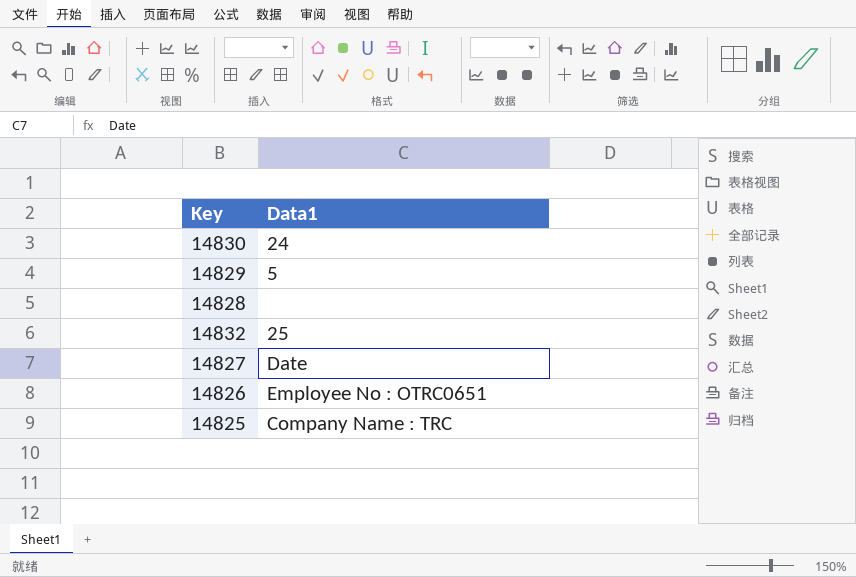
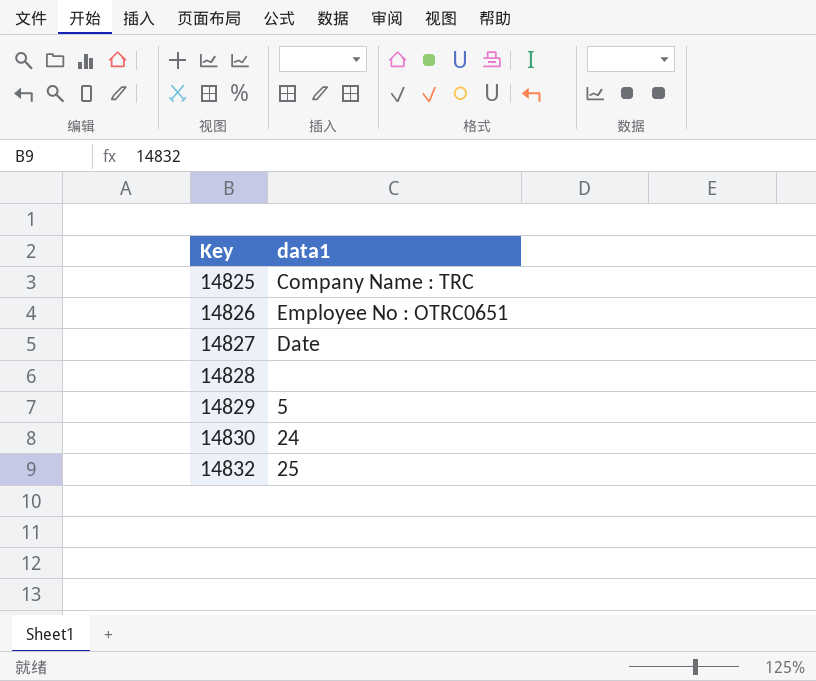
row order: none -> Key ascending
column name: Data1 -> data1

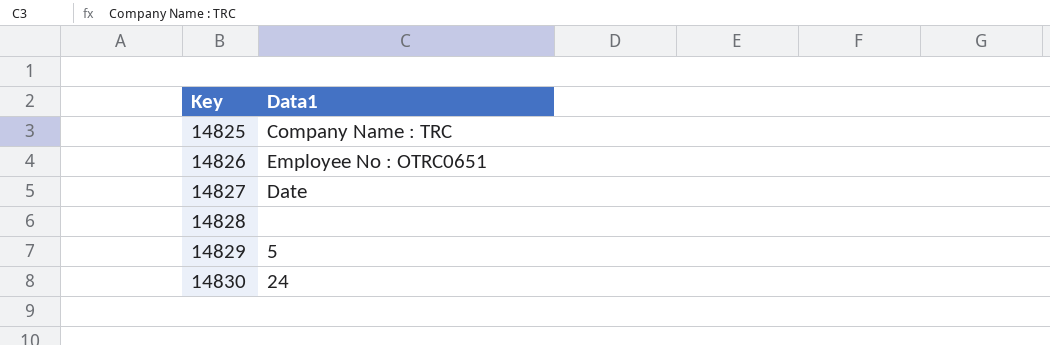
column name: data1 -> Data1
row 14832: 25 -> none

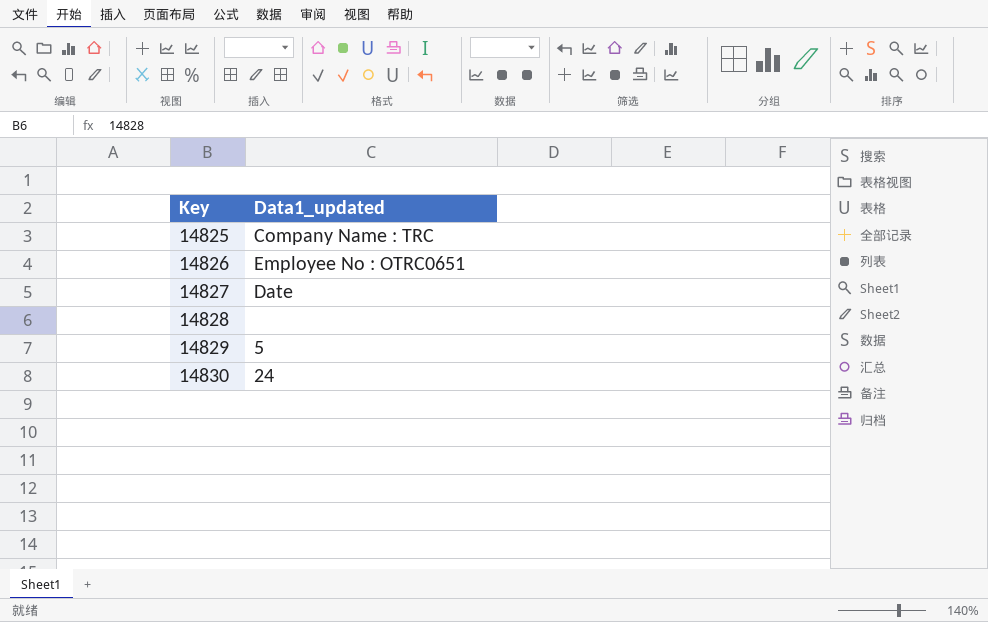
column name: Data1 -> Data1_updated

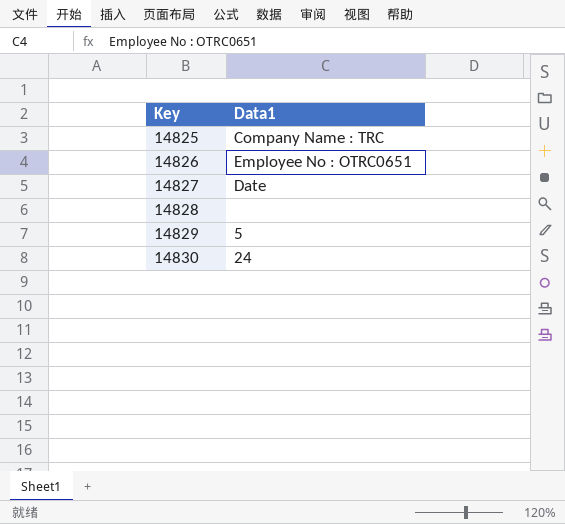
column name: Data1_updated -> Data1

